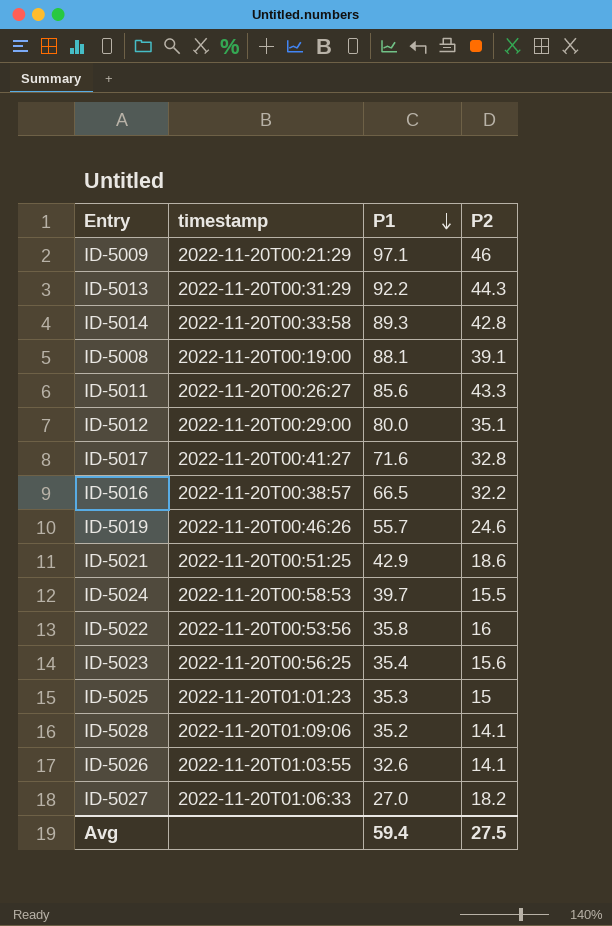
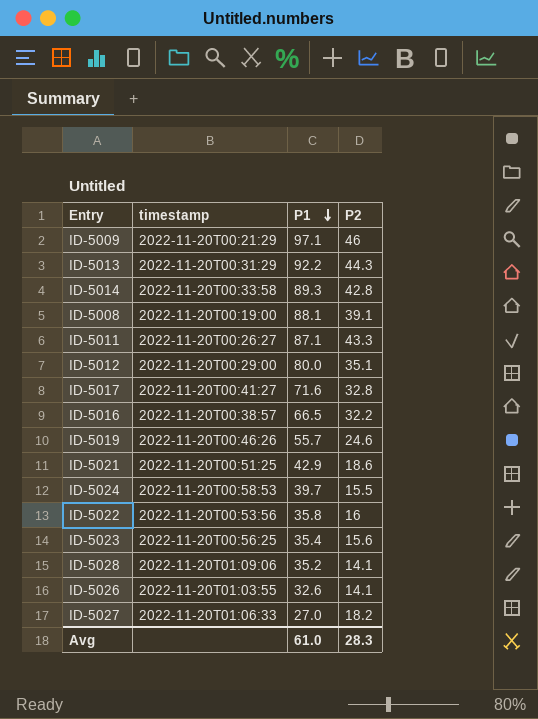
row ID-5025: 2022-11-20T01:01:23 | 35.3 | 15 -> none
ID-5011 | P1: 85.6 -> 87.1
Avg | P1: 59.4 -> 61.0
Avg | P2: 27.5 -> 28.3

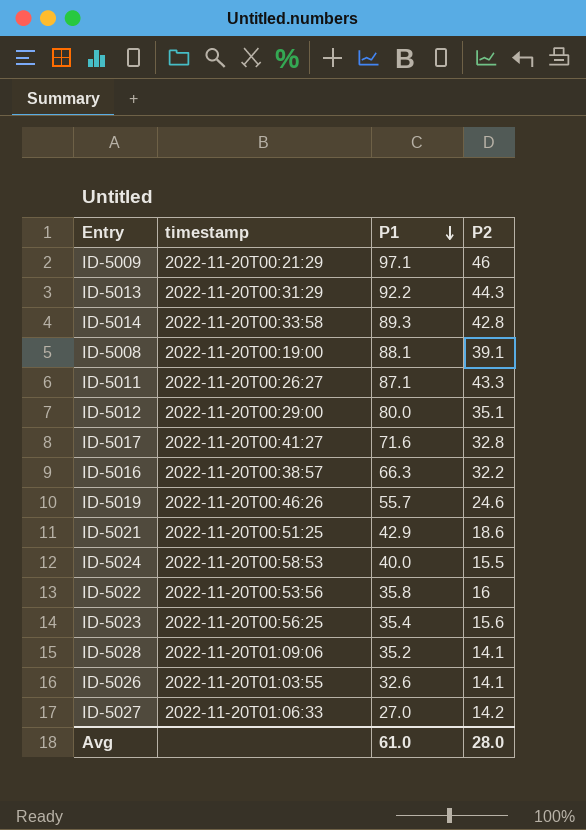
ID-5016 | P1: 66.5 -> 66.3
ID-5024 | P1: 39.7 -> 40.0
ID-5027 | P2: 18.2 -> 14.2
Avg | P2: 28.3 -> 28.0

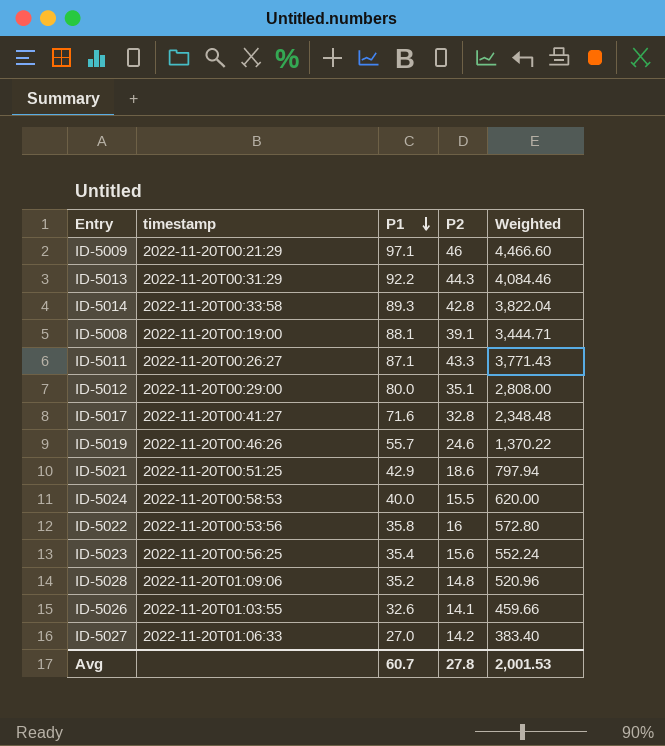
column Weighted | formula: none -> [P1] * [P2]
row ID-5016: 2022-11-20T00:38:57 | 66.3 | 32.2 -> none
ID-5028 | P2: 14.1 -> 14.8
Avg | P1: 61.0 -> 60.7
Avg | P2: 28.0 -> 27.8

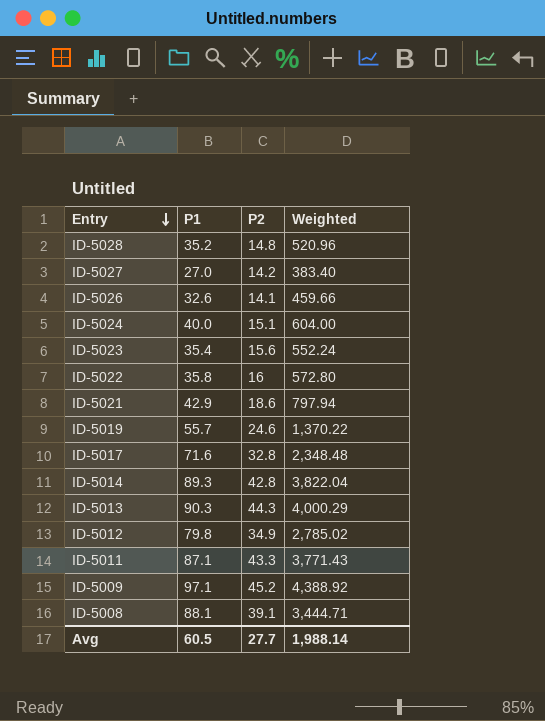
row order: P1 descending -> Entry descending
column timestamp | position: 2 -> none
ID-5024 | P2: 15.5 -> 15.1
ID-5024 | Weighted: 620.00 -> 604.00
ID-5013 | P1: 92.2 -> 90.3
ID-5013 | Weighted: 4,084.46 -> 4,000.29
ID-5012 | P1: 80.0 -> 79.8
ID-5012 | P2: 35.1 -> 34.9
ID-5012 | Weighted: 2,808.00 -> 2,785.02
ID-5009 | P2: 46 -> 45.2
ID-5009 | Weighted: 4,466.60 -> 4,388.92
Avg | P1: 60.7 -> 60.5
Avg | P2: 27.8 -> 27.7
Avg | Weighted: 2,001.53 -> 1,988.14

